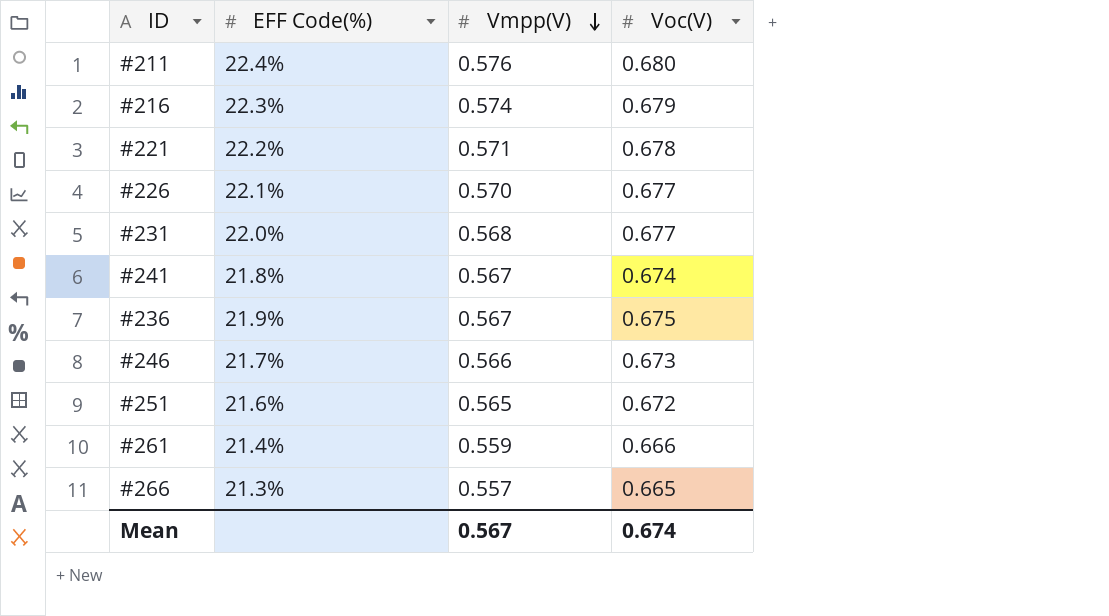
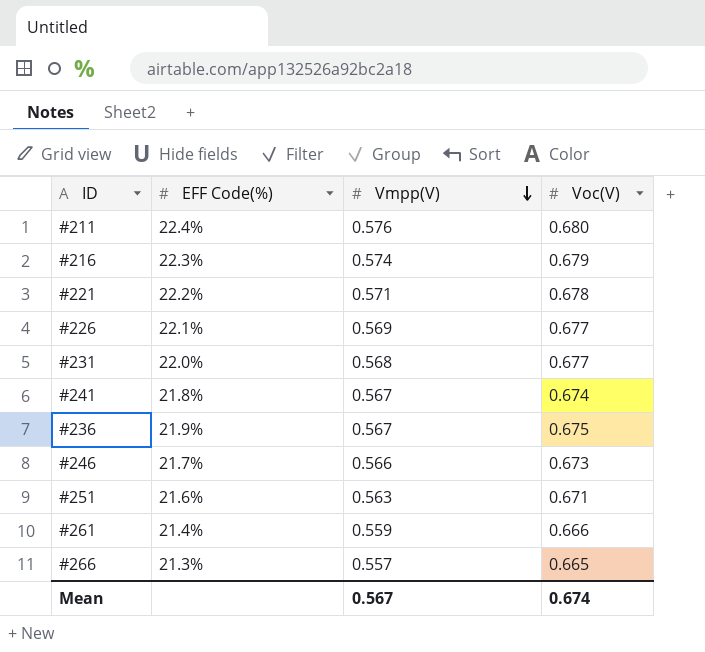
#226 | Vmpp(V): 0.570 -> 0.569
#251 | Vmpp(V): 0.565 -> 0.563
#251 | Voc(V): 0.672 -> 0.671

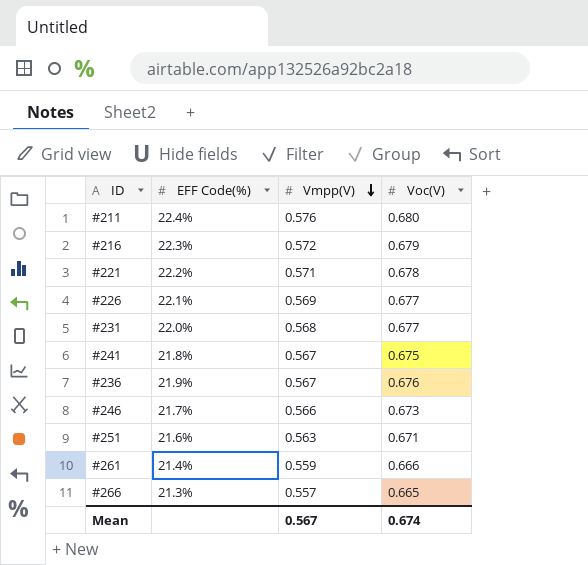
#216 | Vmpp(V): 0.574 -> 0.572
#241 | Voc(V): 0.674 -> 0.675
#236 | Voc(V): 0.675 -> 0.676

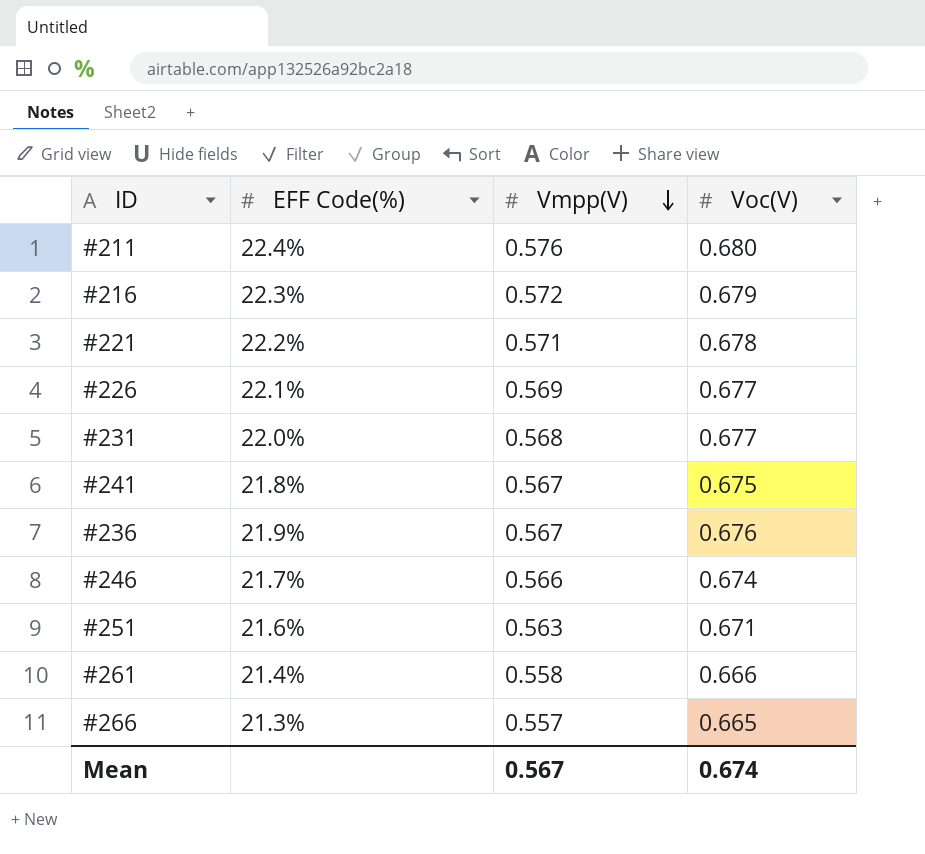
#246 | Voc(V): 0.673 -> 0.674
#261 | Vmpp(V): 0.559 -> 0.558

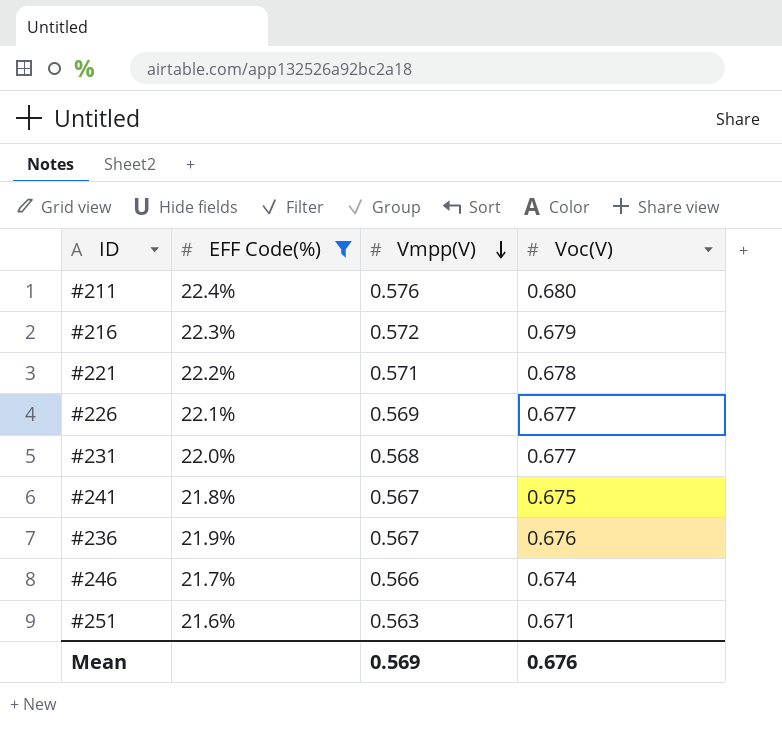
filter: none -> EFF Code(%) >= 21.6%
Mean | Vmpp(V): 0.567 -> 0.569
Mean | Voc(V): 0.674 -> 0.676

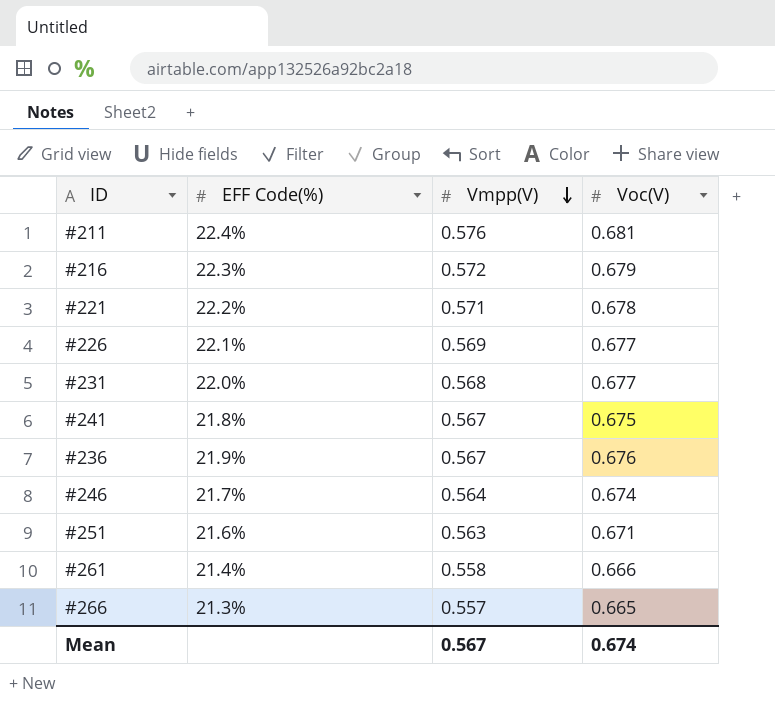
filter: EFF Code(%) >= 21.6% -> none
#211 | Voc(V): 0.680 -> 0.681
#246 | Vmpp(V): 0.566 -> 0.564
Mean | Vmpp(V): 0.569 -> 0.567
Mean | Voc(V): 0.676 -> 0.674

